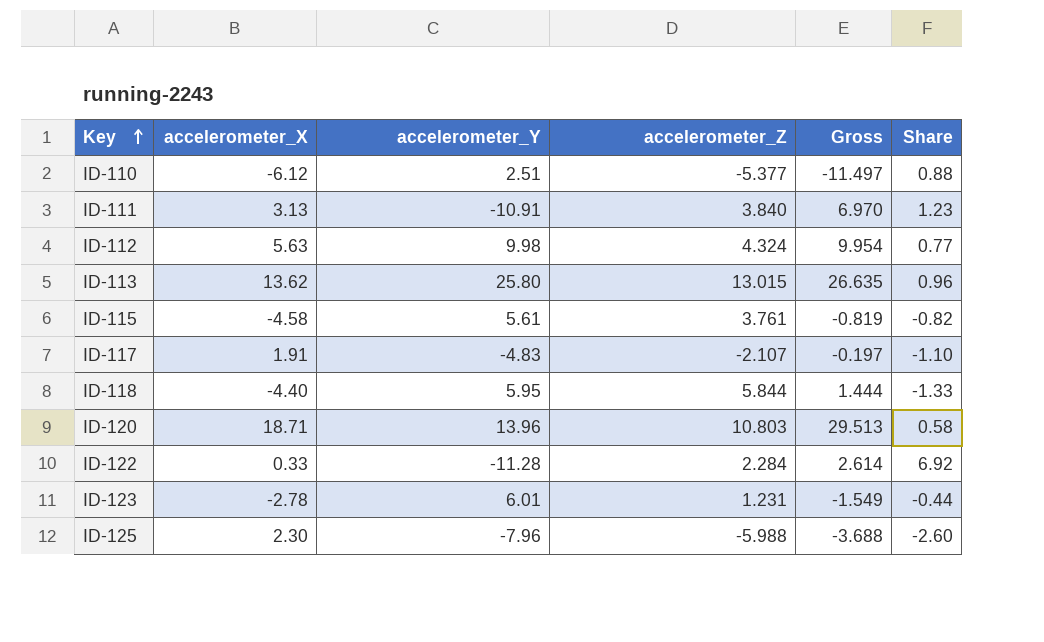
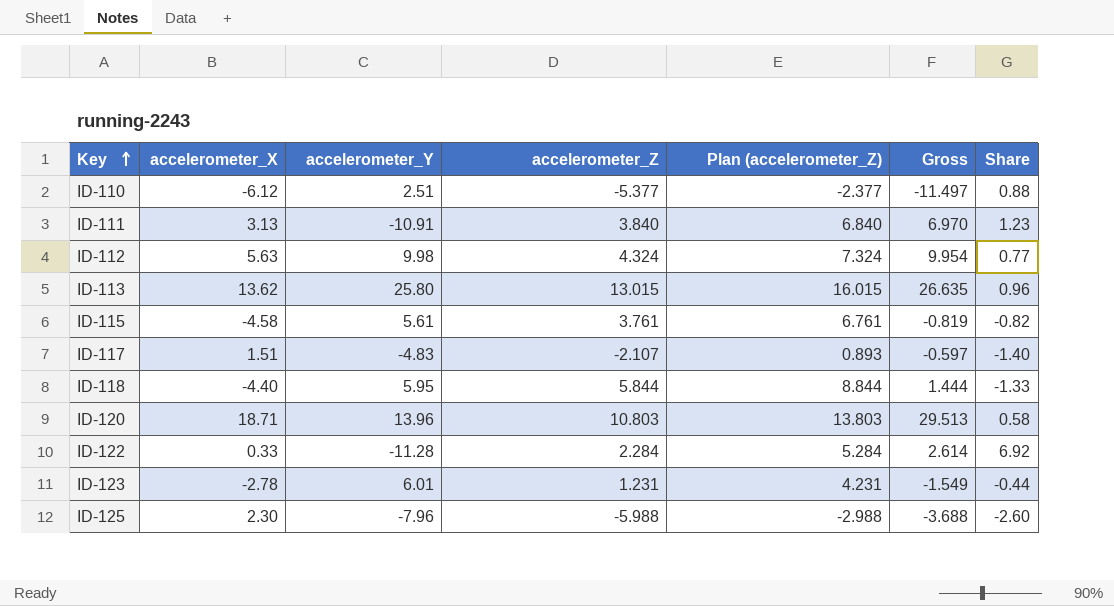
column Plan (accelerometer_Z) | formula: none -> [accelerometer_Z] + 3
ID-117 | accelerometer_X: 1.91 -> 1.51
ID-117 | Gross: -0.197 -> -0.597
ID-117 | Share: -1.10 -> -1.40

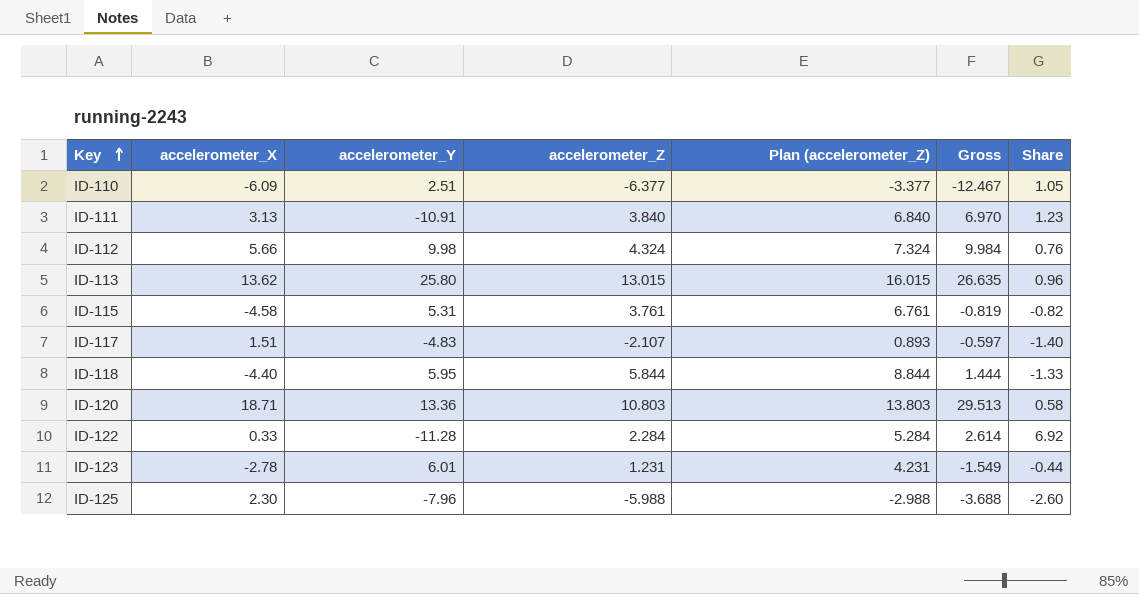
ID-110 | accelerometer_X: -6.12 -> -6.09
ID-110 | accelerometer_Z: -5.377 -> -6.377
ID-110 | Plan (accelerometer_Z): -2.377 -> -3.377
ID-110 | Gross: -11.497 -> -12.467
ID-110 | Share: 0.88 -> 1.05
ID-112 | accelerometer_X: 5.63 -> 5.66
ID-112 | Gross: 9.954 -> 9.984
ID-112 | Share: 0.77 -> 0.76
ID-115 | accelerometer_Y: 5.61 -> 5.31
ID-120 | accelerometer_Y: 13.96 -> 13.36

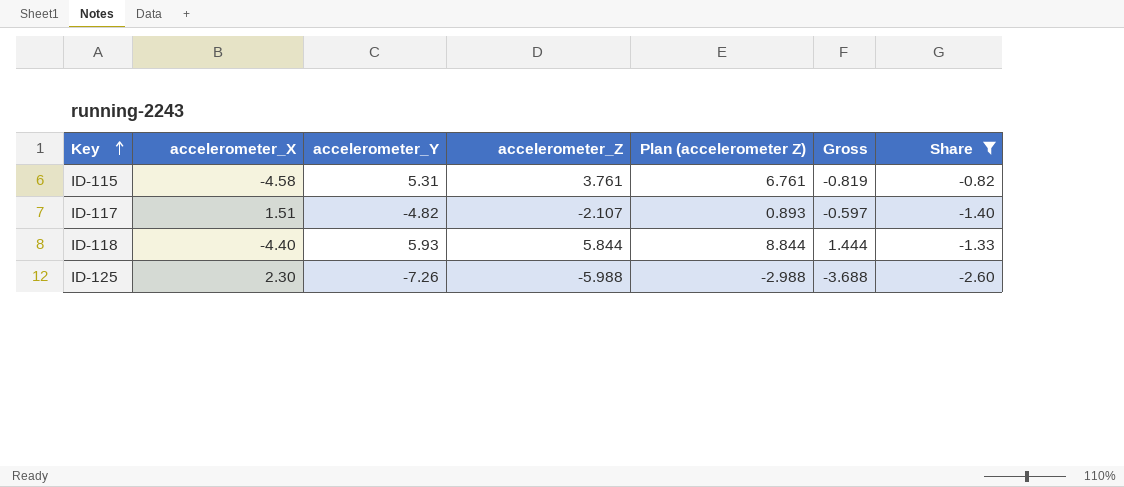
filter: none -> Share <= -0.82
column name: Plan (accelerometer_Z) -> Plan (accelerometer Z)
ID-117 | accelerometer_Y: -4.83 -> -4.82
ID-118 | accelerometer_Y: 5.95 -> 5.93
ID-125 | accelerometer_Y: -7.96 -> -7.26

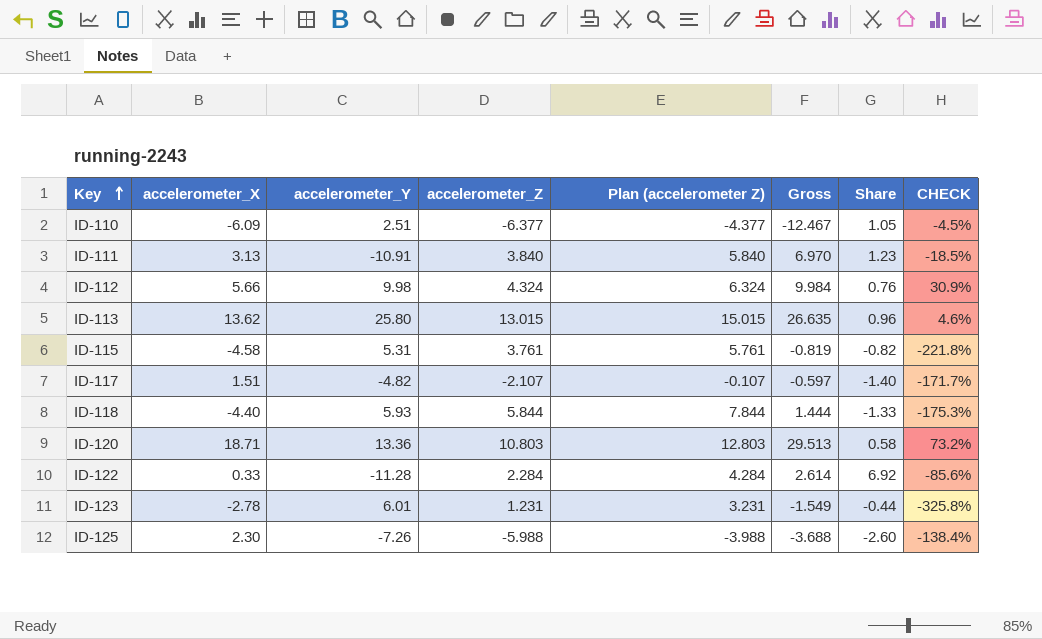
filter: Share <= -0.82 -> none
column Plan (accelerometer Z) | formula: [accelerometer_Z] + 3 -> [accelerometer_Z] + 2
column CHECK | formula: none -> ([accelerometer_X] - [accelerometer_Z]) / [accelerometer_Z]

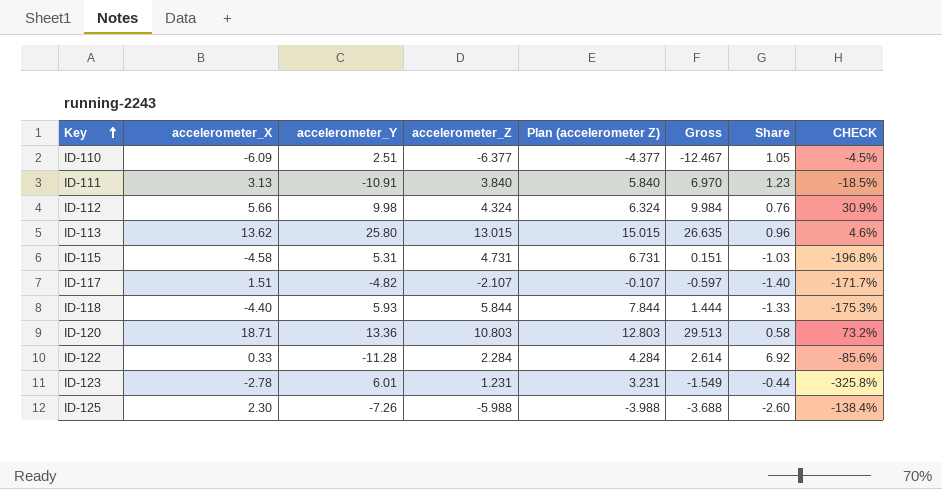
ID-115 | accelerometer_Z: 3.761 -> 4.731
ID-115 | Plan (accelerometer Z): 5.761 -> 6.731
ID-115 | Gross: -0.819 -> 0.151
ID-115 | Share: -0.82 -> -1.03
ID-115 | CHECK: -221.8% -> -196.8%

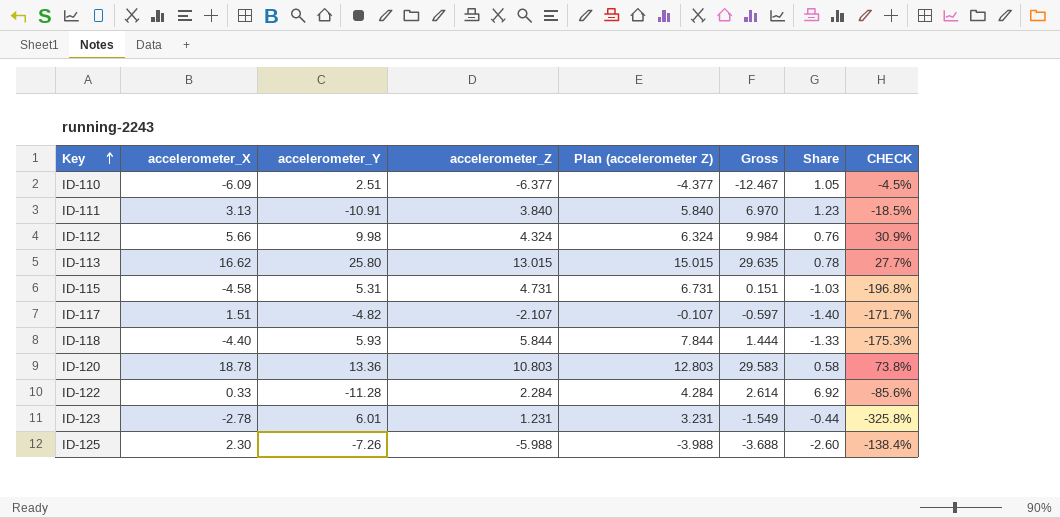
ID-113 | accelerometer_X: 13.62 -> 16.62
ID-113 | Gross: 26.635 -> 29.635
ID-113 | Share: 0.96 -> 0.78
ID-113 | CHECK: 4.6% -> 27.7%
ID-120 | accelerometer_X: 18.71 -> 18.78
ID-120 | Gross: 29.513 -> 29.583
ID-120 | CHECK: 73.2% -> 73.8%

